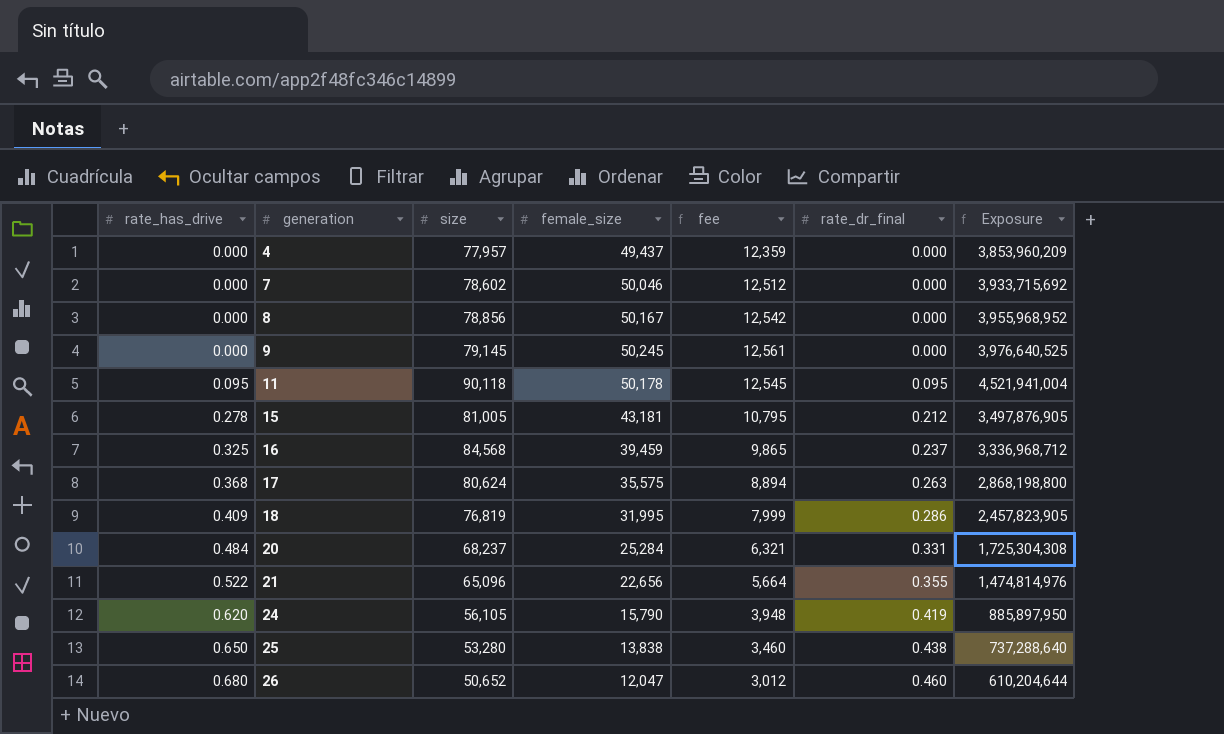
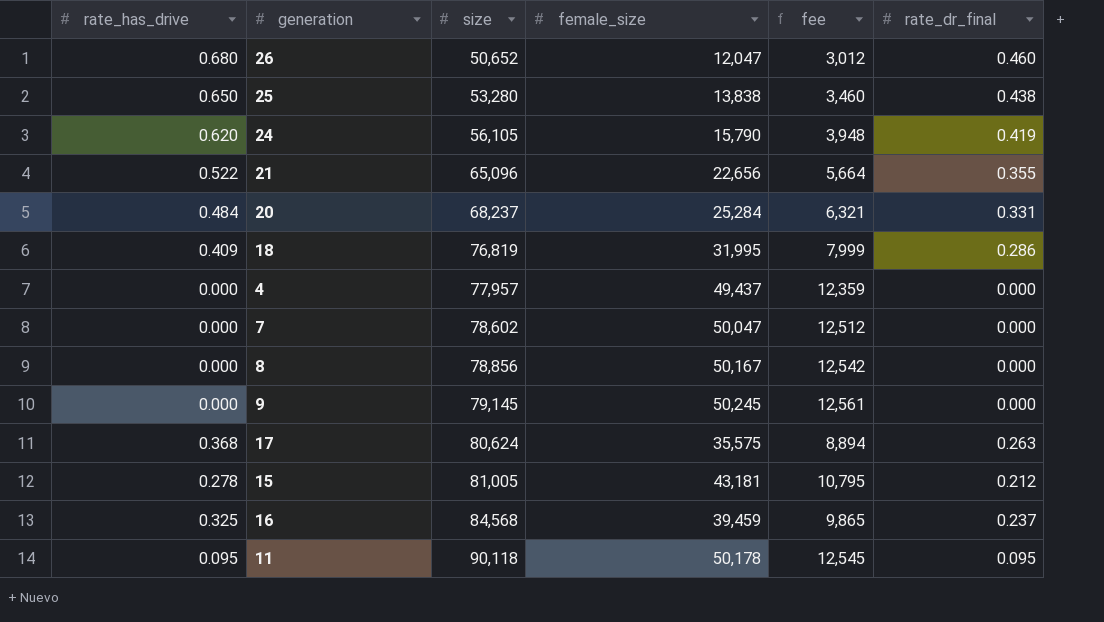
row order: rate_has_drive ascending -> size ascending
column Exposure | formula: [size] * [female_size] -> none
7 | female_size: 50,046 -> 50,047

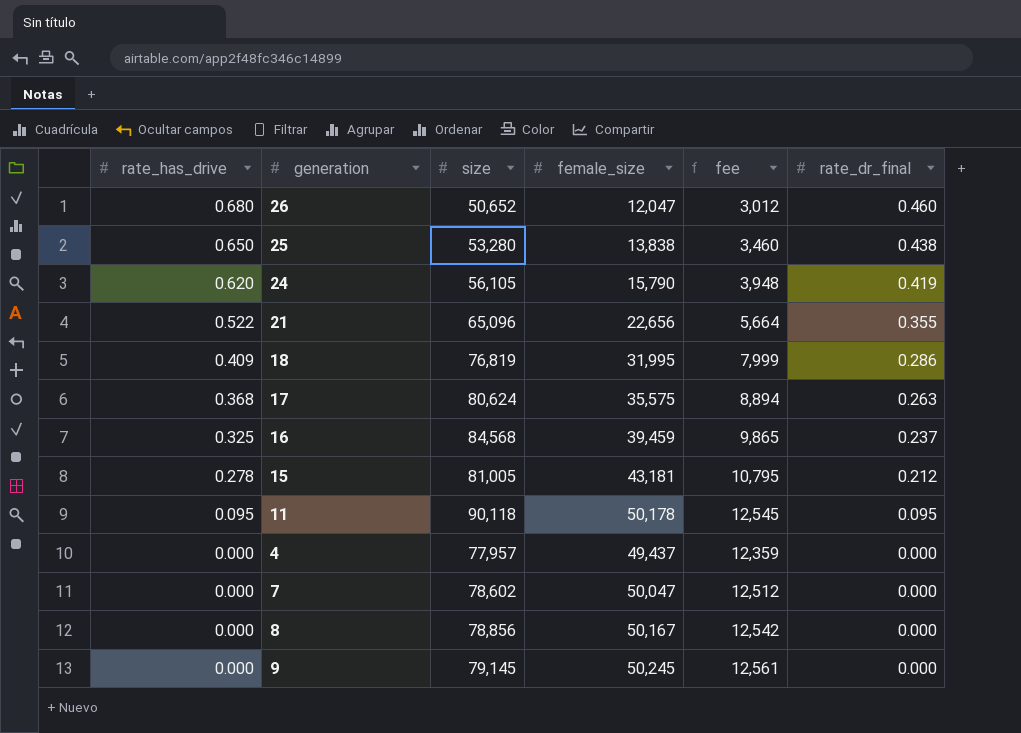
row order: size ascending -> rate_has_drive descending
row 20: 0.484 | 68,237 | 25,284 | 6,321 | 0.331 -> none

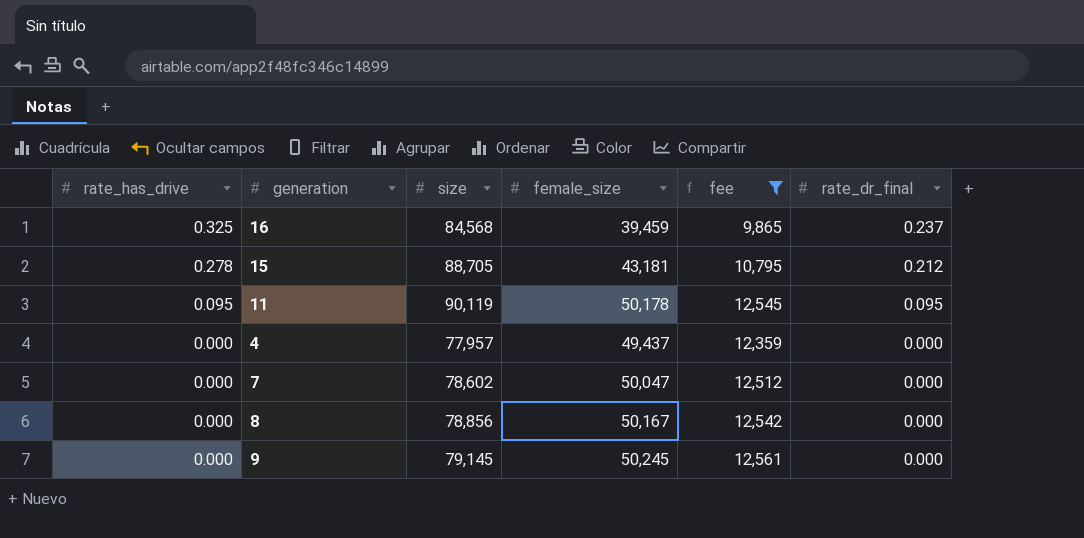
filter: none -> fee >= 9,865
15 | size: 81,005 -> 88,705
11 | size: 90,118 -> 90,119

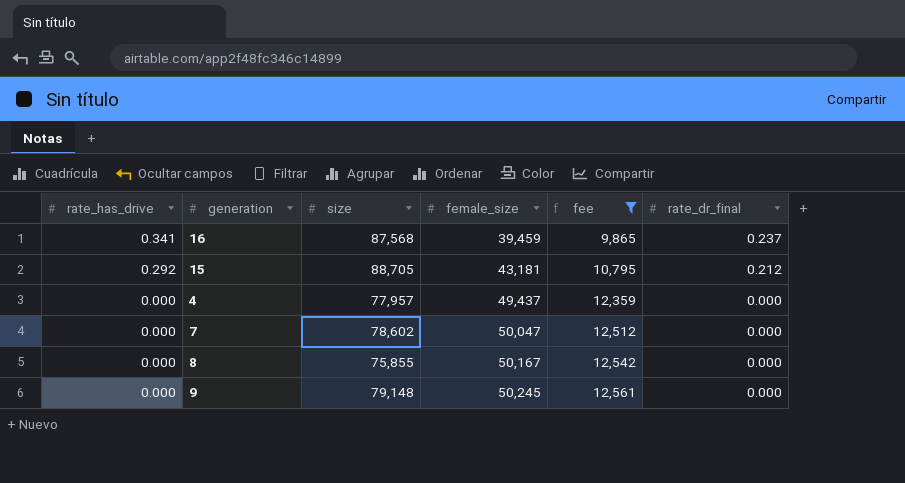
row 11: 0.095 | 90,119 | 50,178 | 12,545 | 0.095 -> none
16 | rate_has_drive: 0.325 -> 0.341
16 | size: 84,568 -> 87,568
15 | rate_has_drive: 0.278 -> 0.292
8 | size: 78,856 -> 75,855
9 | size: 79,145 -> 79,148

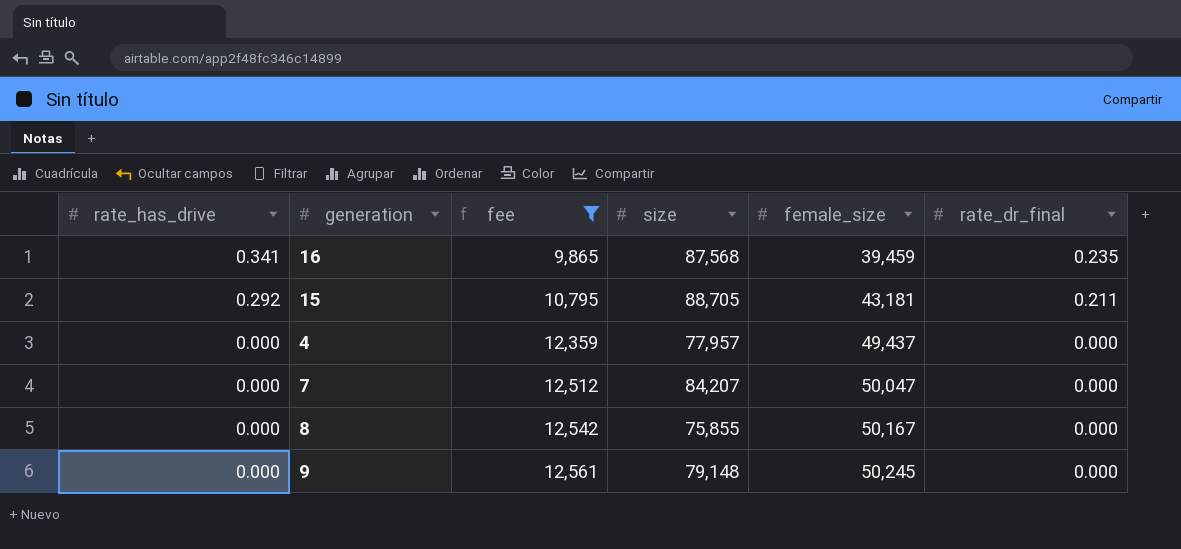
column fee | position: 5 -> 3
16 | rate_dr_final: 0.237 -> 0.235
15 | rate_dr_final: 0.212 -> 0.211
7 | size: 78,602 -> 84,207

